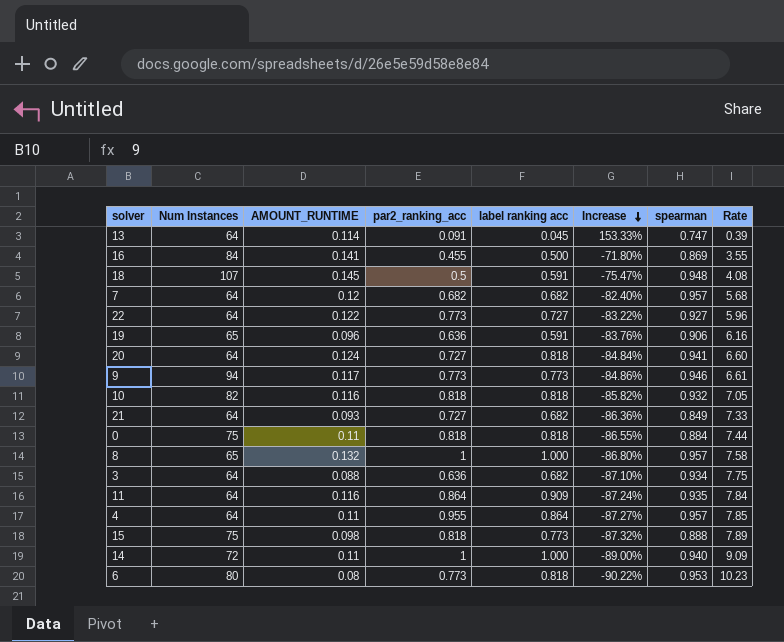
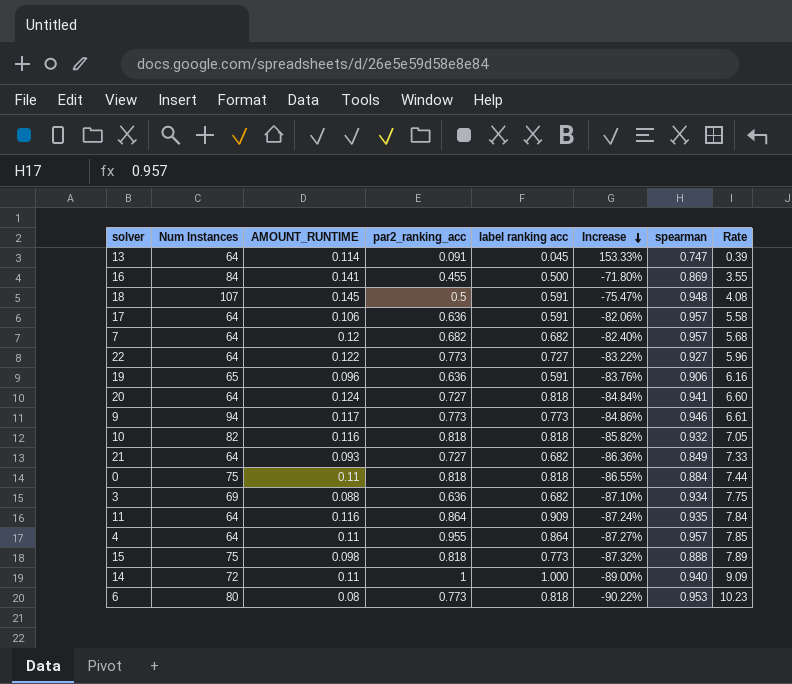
row 8: 65 | 0.132 | 1 | 1.000 | -86.80% | 0.957 | 7.58 -> none
row 17: none -> 64 | 0.106 | 0.636 | 0.591 | -82.06% | 0.957 | 5.58
3 | Num Instances: 64 -> 69

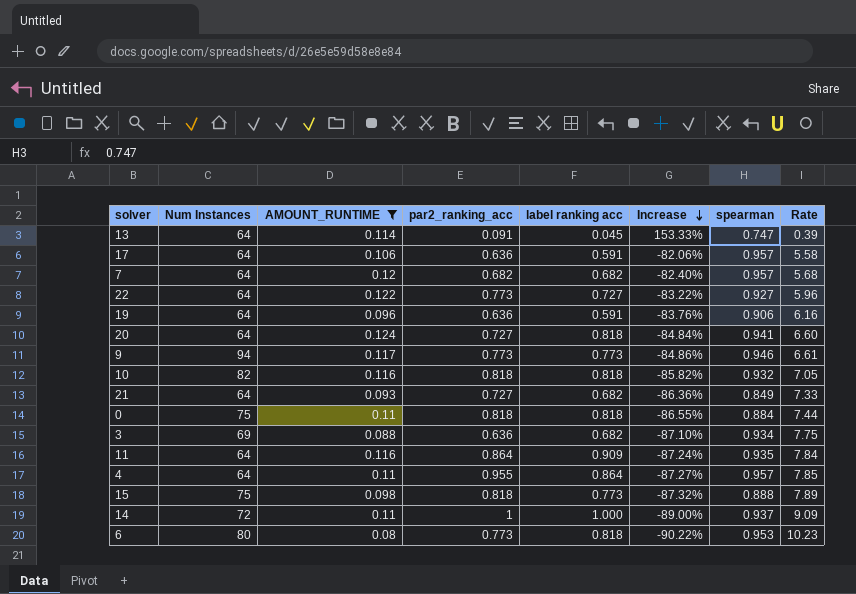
filter: none -> AMOUNT_RUNTIME <= 0.124
19 | Num Instances: 65 -> 64
14 | spearman: 0.940 -> 0.937

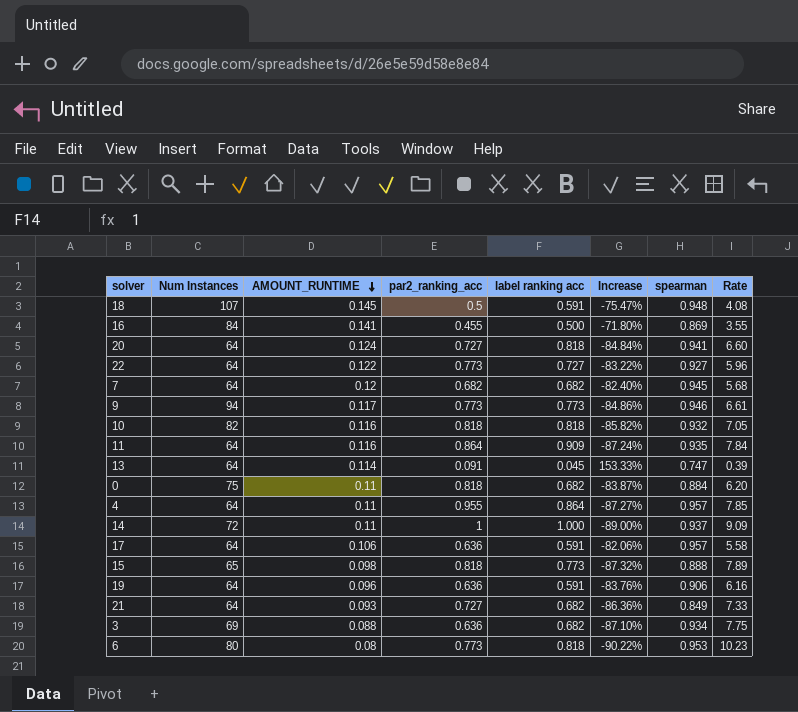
filter: AMOUNT_RUNTIME <= 0.124 -> none
row order: Increase descending -> AMOUNT_RUNTIME descending
7 | spearman: 0.957 -> 0.945
0 | label ranking acc: 0.818 -> 0.682
0 | Increase: -86.55% -> -83.87%
0 | Rate: 7.44 -> 6.20
15 | Num Instances: 75 -> 65

